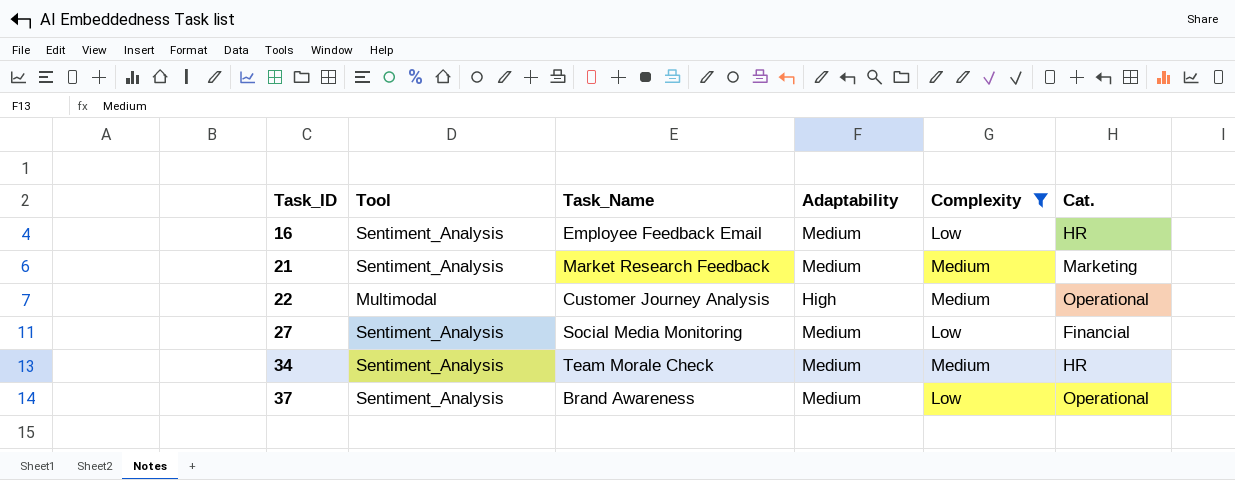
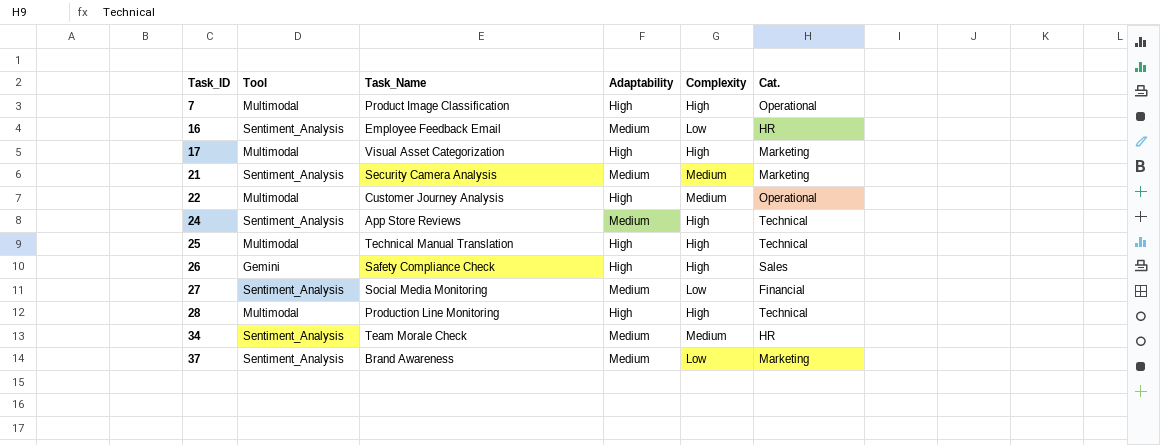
filter: Complexity != High -> none
21 | Task_Name: Market Research Feedback -> Security Camera Analysis
37 | Cat.: Operational -> Marketing

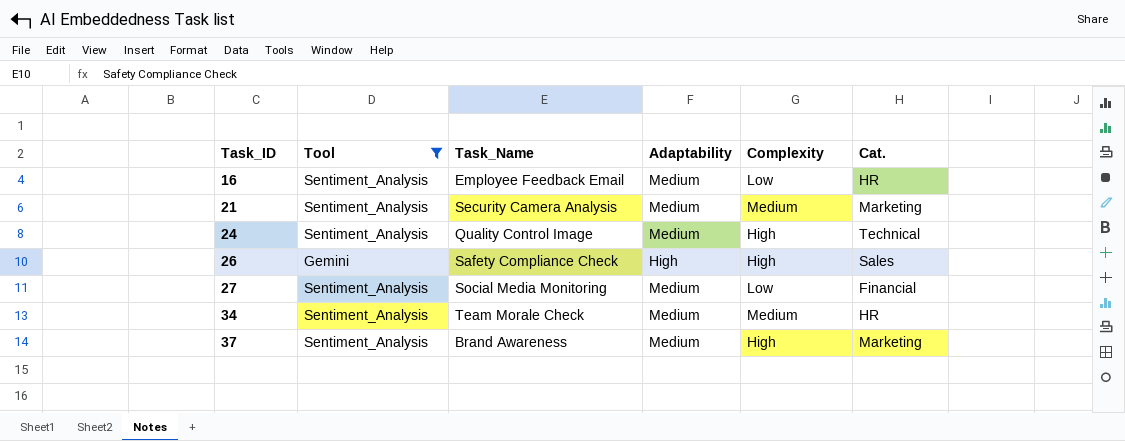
filter: none -> Tool != Multimodal
24 | Task_Name: App Store Reviews -> Quality Control Image
37 | Complexity: Low -> High

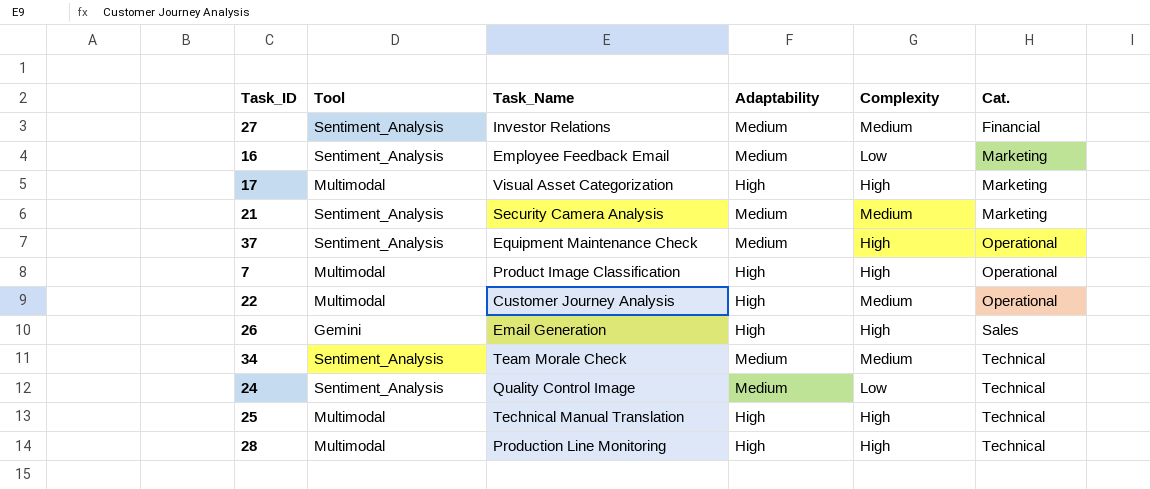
filter: Tool != Multimodal -> none
row order: Task_ID ascending -> Cat. ascending
27 | Task_Name: Social Media Monitoring -> Investor Relations
27 | Complexity: Low -> Medium
16 | Cat.: HR -> Marketing
37 | Task_Name: Brand Awareness -> Equipment Maintenance Check
37 | Cat.: Marketing -> Operational
26 | Task_Name: Safety Compliance Check -> Email Generation
34 | Cat.: HR -> Technical
24 | Complexity: High -> Low

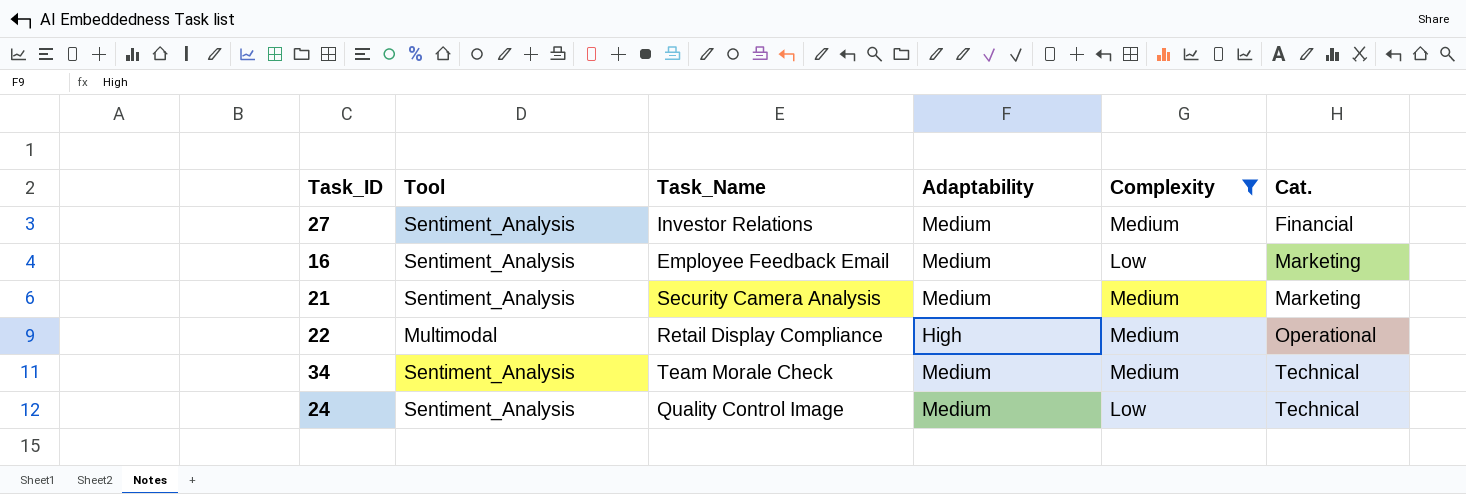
filter: none -> Complexity != High
22 | Task_Name: Customer Journey Analysis -> Retail Display Compliance

